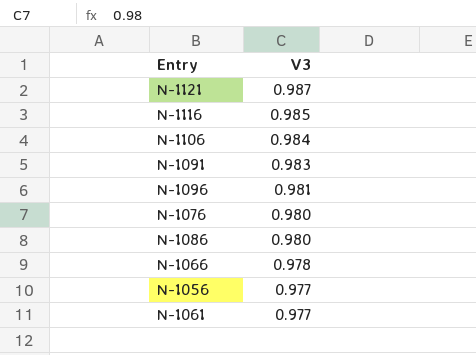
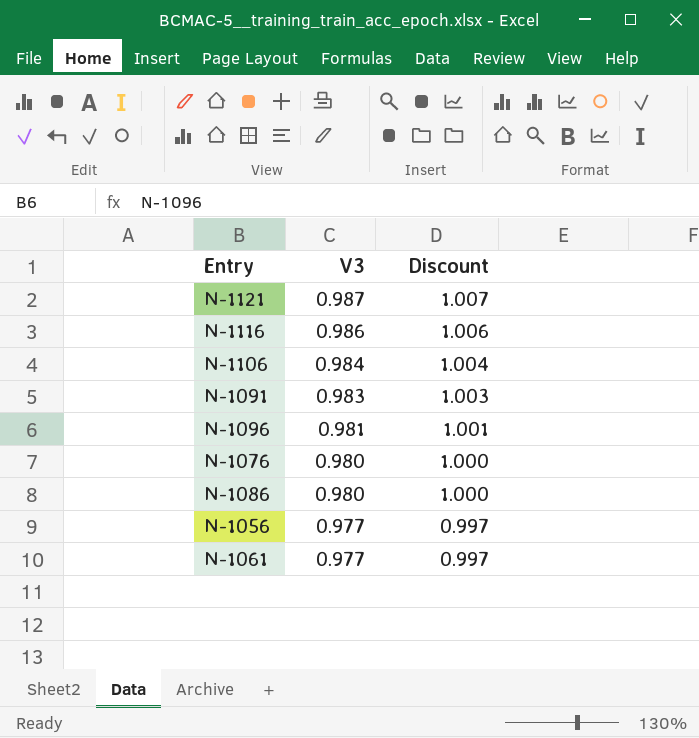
column Discount | formula: none -> [V3] * 1.02
row N-1066: 0.978 -> none
N-1116 | V3: 0.985 -> 0.986

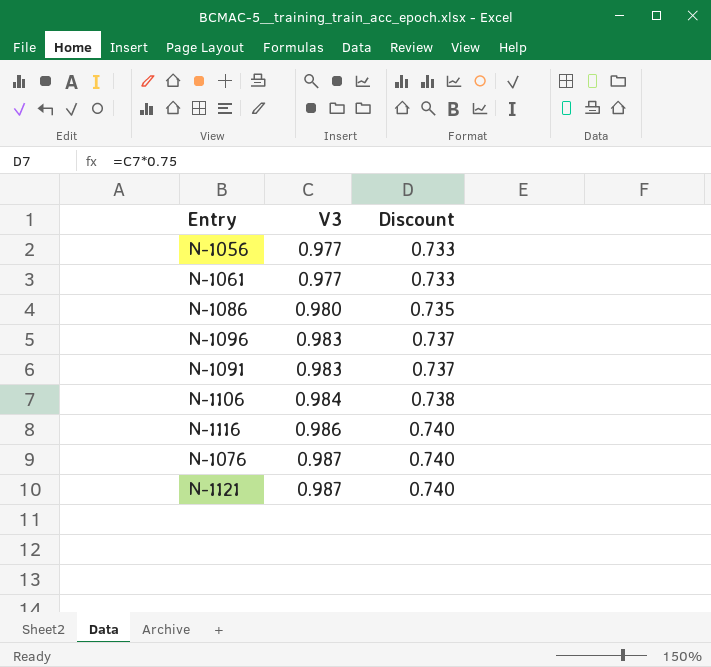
row order: V3 descending -> V3 ascending
column Discount | formula: [V3] * 1.02 -> [V3] * 0.75
N-1096 | V3: 0.981 -> 0.983
N-1076 | V3: 0.980 -> 0.987

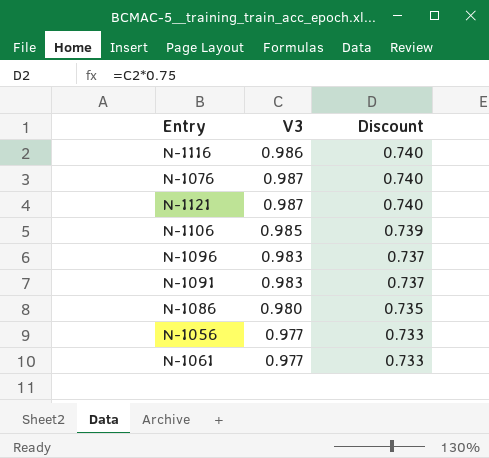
row order: V3 ascending -> Discount descending
N-1106 | V3: 0.984 -> 0.985
N-1106 | Discount: 0.738 -> 0.739

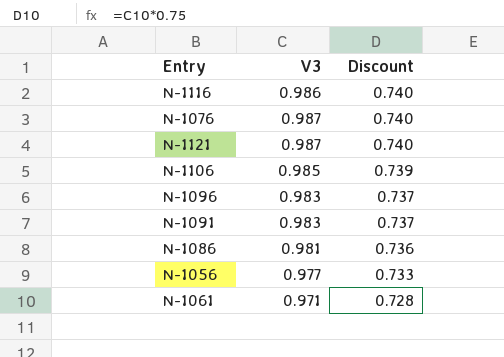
N-1086 | V3: 0.980 -> 0.981
N-1086 | Discount: 0.735 -> 0.736
N-1061 | V3: 0.977 -> 0.971
N-1061 | Discount: 0.733 -> 0.728

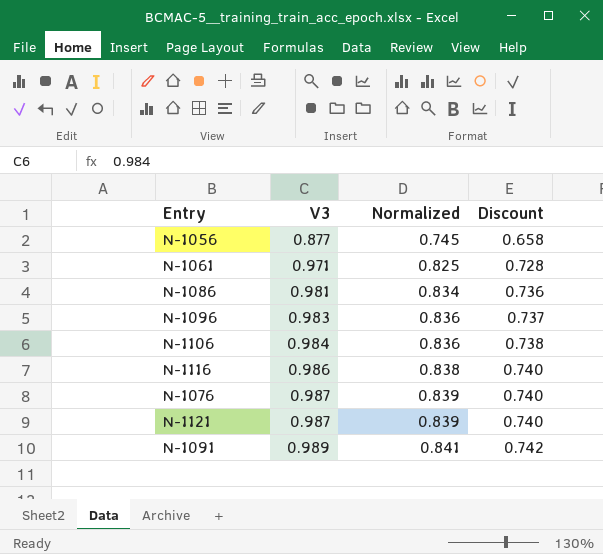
row order: Discount descending -> V3 ascending
column Normalized | formula: none -> [V3] * 0.85
N-1056 | V3: 0.977 -> 0.877
N-1056 | Discount: 0.733 -> 0.658
N-1106 | V3: 0.985 -> 0.984
N-1106 | Discount: 0.739 -> 0.738
N-1091 | V3: 0.983 -> 0.989
N-1091 | Discount: 0.737 -> 0.742

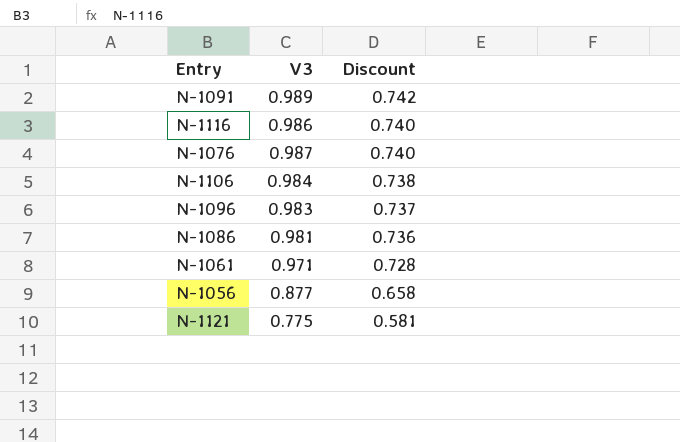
row order: V3 ascending -> Discount descending
column Normalized | formula: [V3] * 0.85 -> none
N-1121 | V3: 0.987 -> 0.775
N-1121 | Discount: 0.740 -> 0.581

